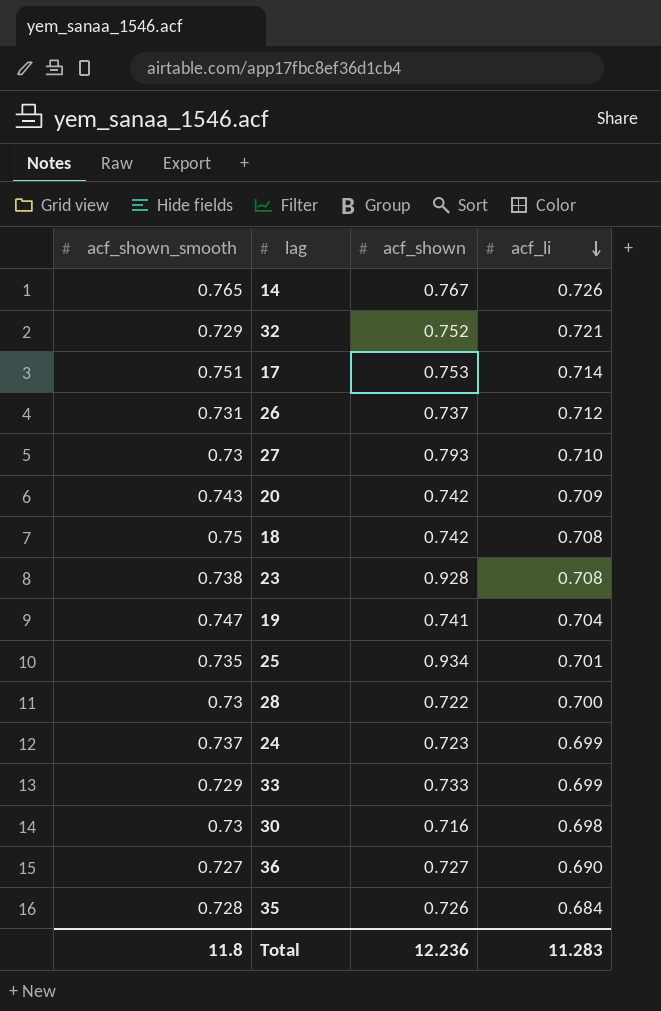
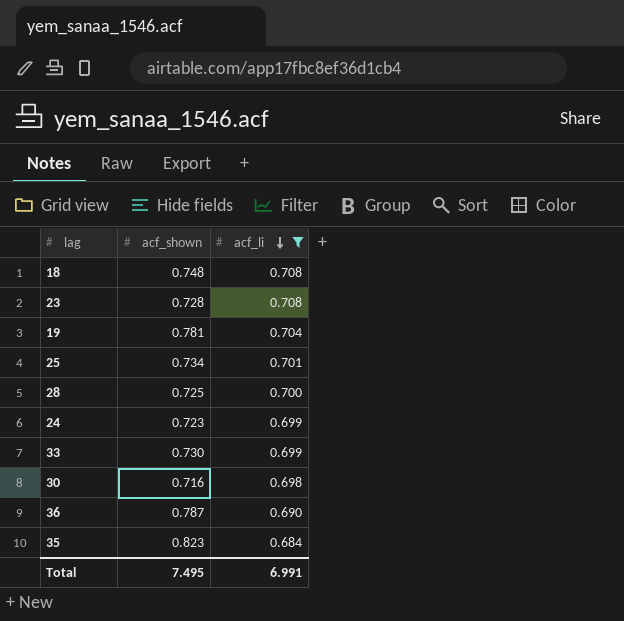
filter: none -> acf_li <= 0.708
column acf_shown_smooth | position: 1 -> none
18 | acf_shown: 0.742 -> 0.748
23 | acf_shown: 0.928 -> 0.728
19 | acf_shown: 0.741 -> 0.781
25 | acf_shown: 0.934 -> 0.734
28 | acf_shown: 0.722 -> 0.725
33 | acf_shown: 0.733 -> 0.730
36 | acf_shown: 0.727 -> 0.787
35 | acf_shown: 0.726 -> 0.823
Total | acf_shown: 12.236 -> 7.495
Total | acf_li: 11.283 -> 6.991

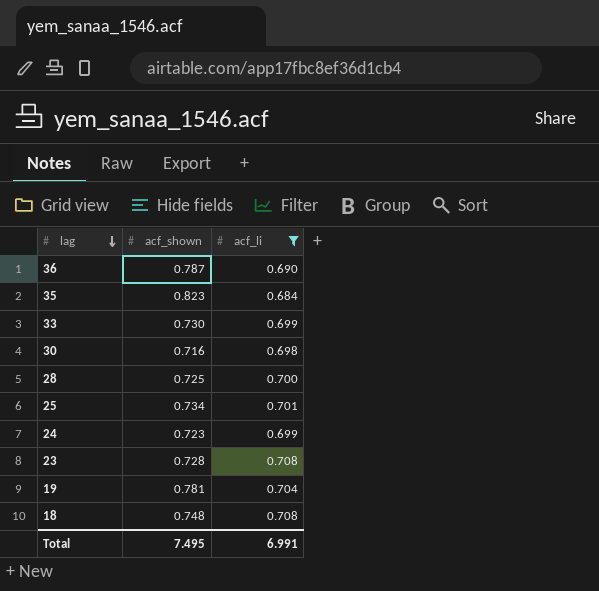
row order: acf_li descending -> lag descending

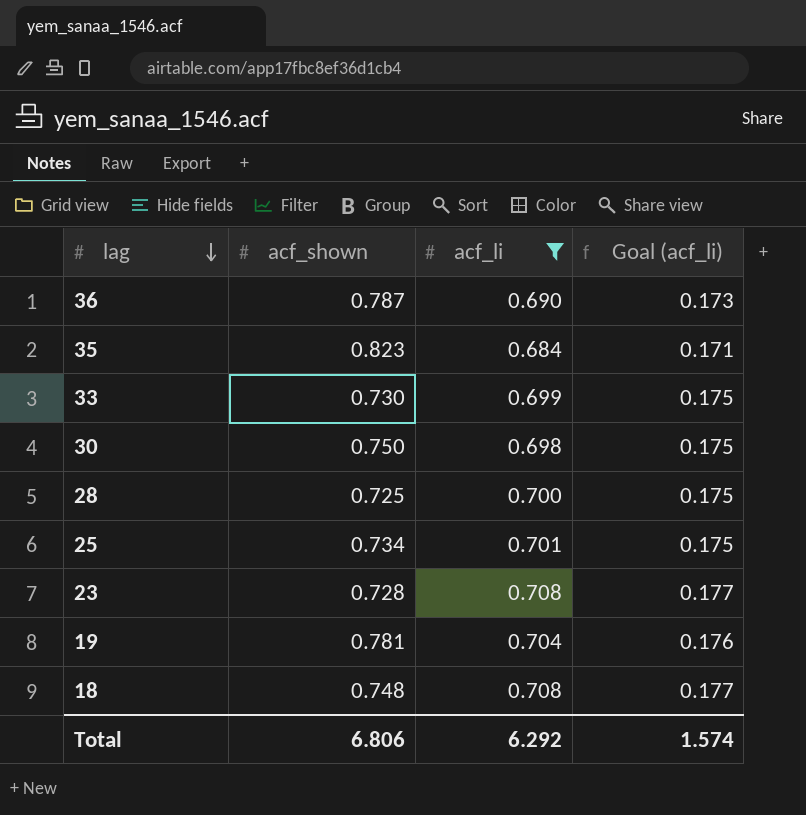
column Goal (acf_li) | formula: none -> [acf_li] * 0.25
row 24: 0.723 | 0.699 -> none
30 | acf_shown: 0.716 -> 0.750
Total | acf_shown: 7.495 -> 6.806
Total | acf_li: 6.991 -> 6.292

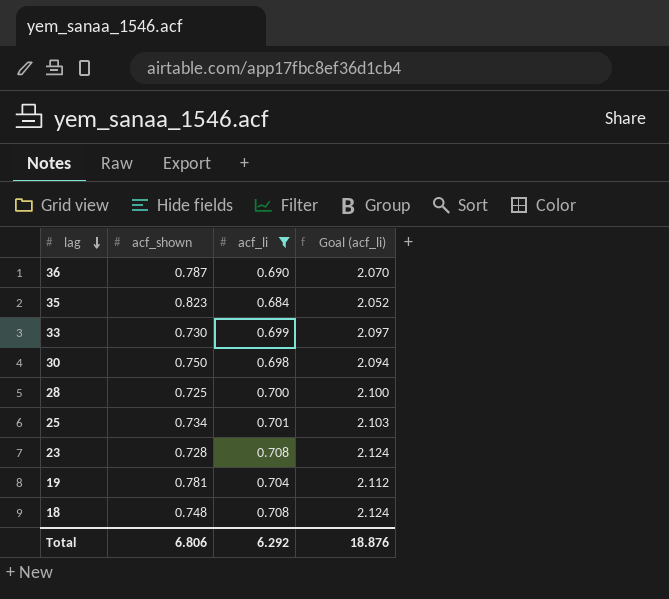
column Goal (acf_li) | formula: [acf_li] * 0.25 -> [acf_li] * 3
Total | Goal (acf_li): 1.574 -> 18.876

